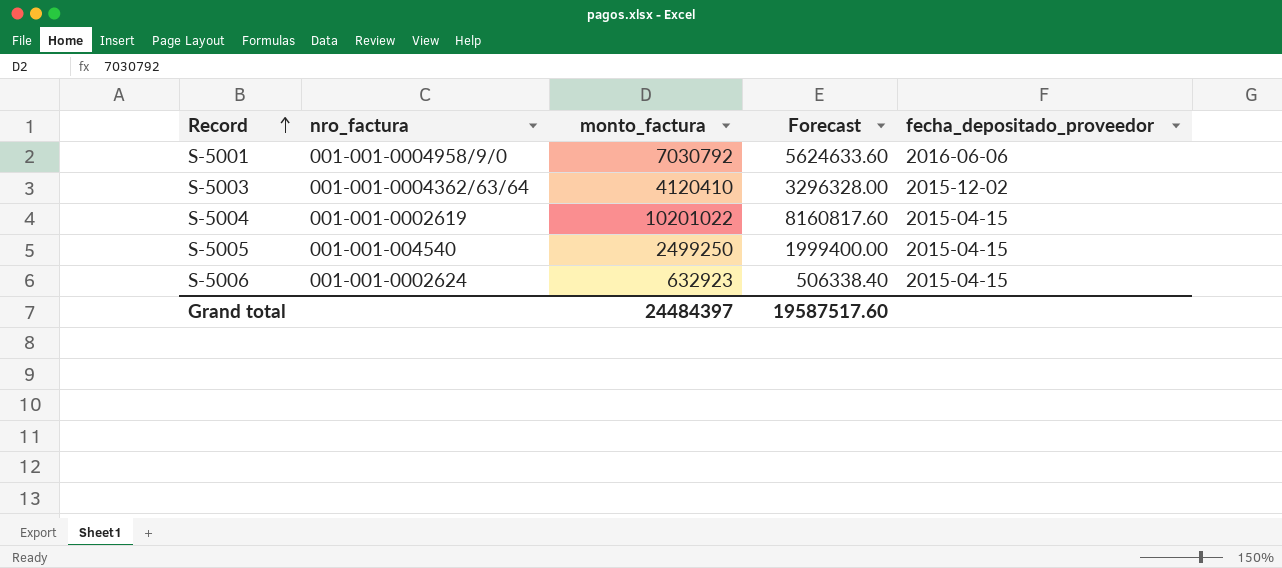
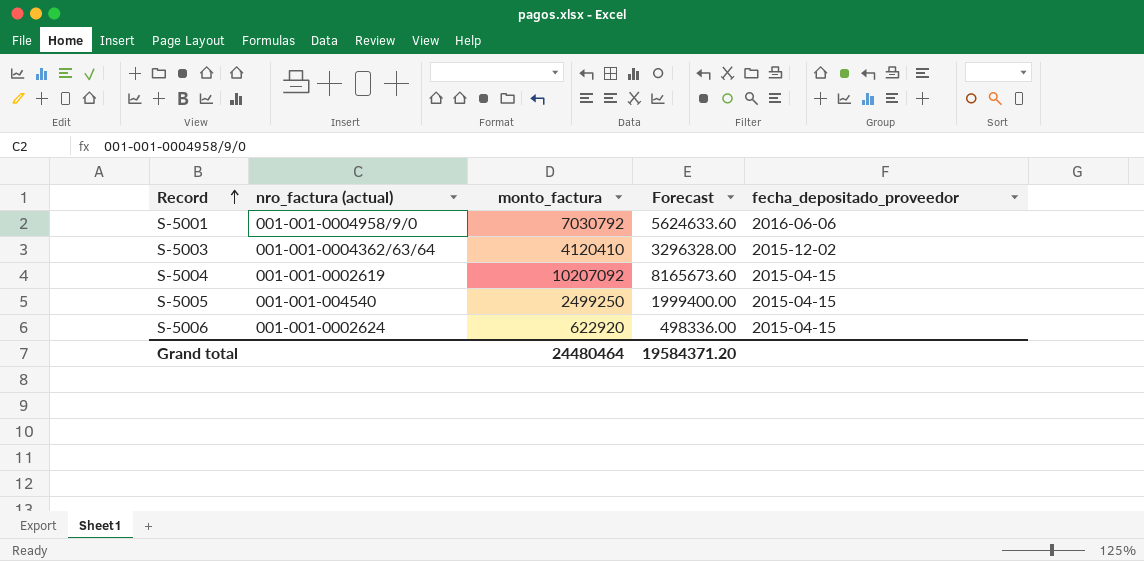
column name: nro_factura -> nro_factura (actual)
S-5004 | monto_factura: 10201022 -> 10207092
S-5004 | Forecast: 8160817.60 -> 8165673.60
S-5006 | monto_factura: 632923 -> 622920
S-5006 | Forecast: 506338.40 -> 498336.00
Grand total | monto_factura: 24484397 -> 24480464
Grand total | Forecast: 19587517.60 -> 19584371.20

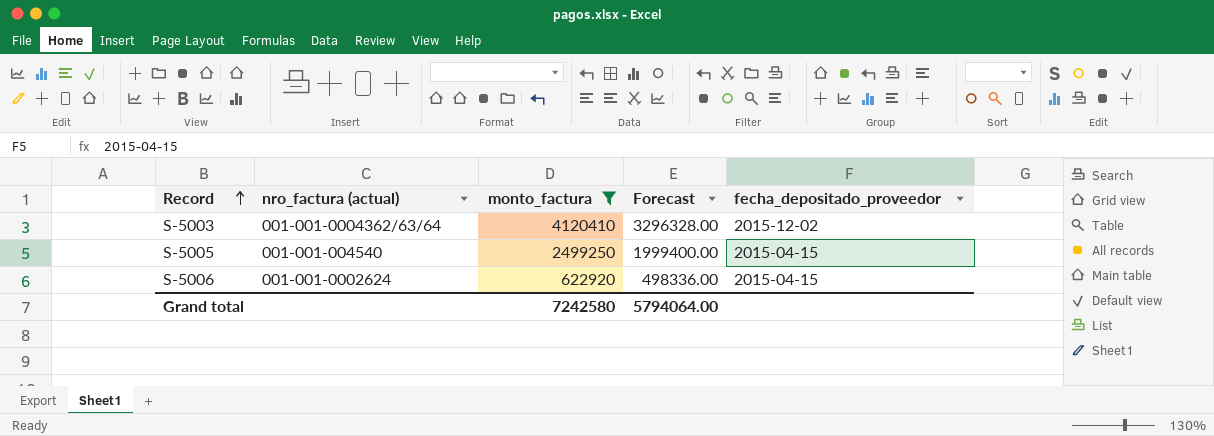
filter: none -> monto_factura <= 4120410
Grand total | monto_factura: 24480464 -> 7242580
Grand total | Forecast: 19584371.20 -> 5794064.00

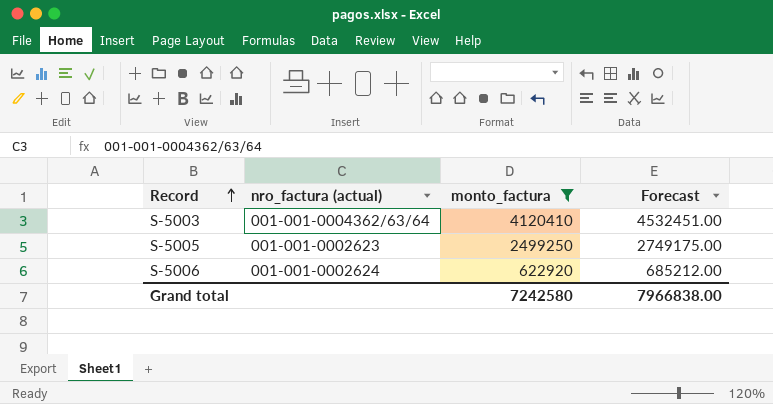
column fecha_depositado_proveedor | position: 5 -> none
column Forecast | formula: [monto_factura] * 0.8 -> [monto_factura] * 1.1
S-5005 | nro_factura (actual): 001-001-004540 -> 001-001-0002623
Grand total | Forecast: 5794064.00 -> 7966838.00

